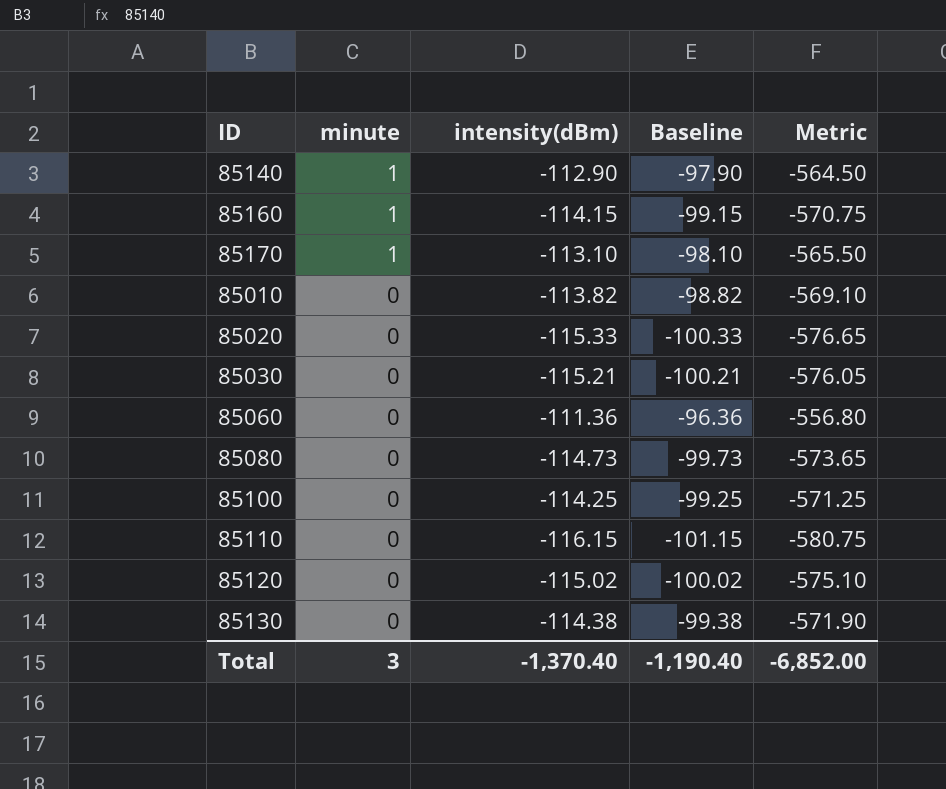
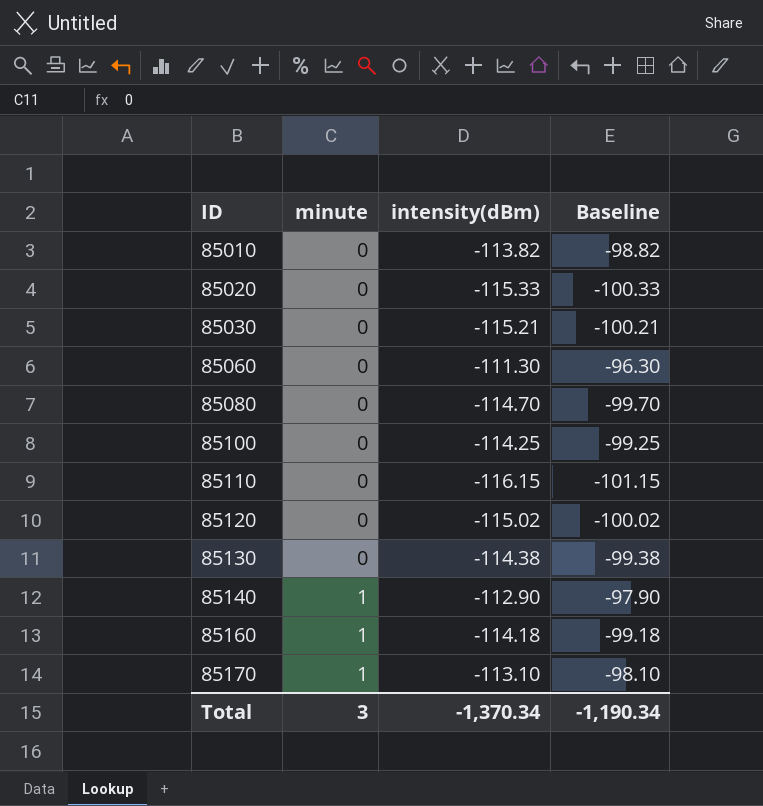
row order: minute descending -> ID ascending
column Metric | formula: [intensity(dBm)] * 5 -> none
85060 | intensity(dBm): -111.36 -> -111.30
85060 | Baseline: -96.36 -> -96.30
85080 | intensity(dBm): -114.73 -> -114.70
85080 | Baseline: -99.73 -> -99.70
85160 | intensity(dBm): -114.15 -> -114.18
85160 | Baseline: -99.15 -> -99.18
Total | intensity(dBm): -1,370.40 -> -1,370.34
Total | Baseline: -1,190.40 -> -1,190.34

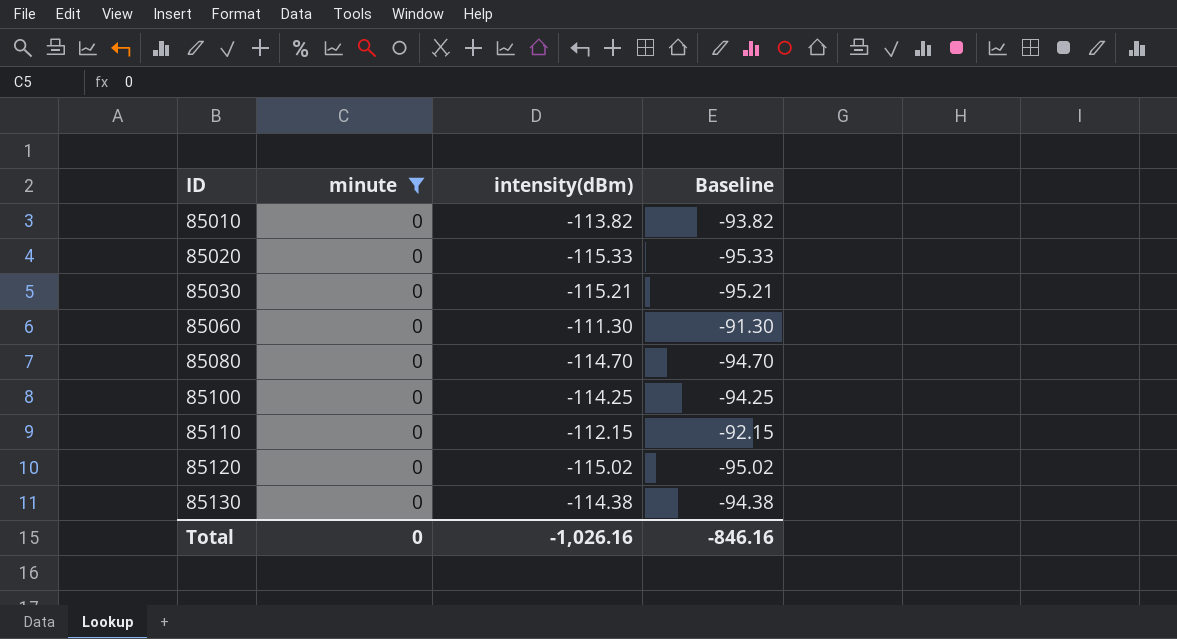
filter: none -> minute = 0
column Baseline | formula: [intensity(dBm)] + 15 -> [intensity(dBm)] + 20
85110 | intensity(dBm): -116.15 -> -112.15
Total | minute: 3 -> 0
Total | intensity(dBm): -1,370.34 -> -1,026.16
Total | Baseline: -1,190.34 -> -846.16

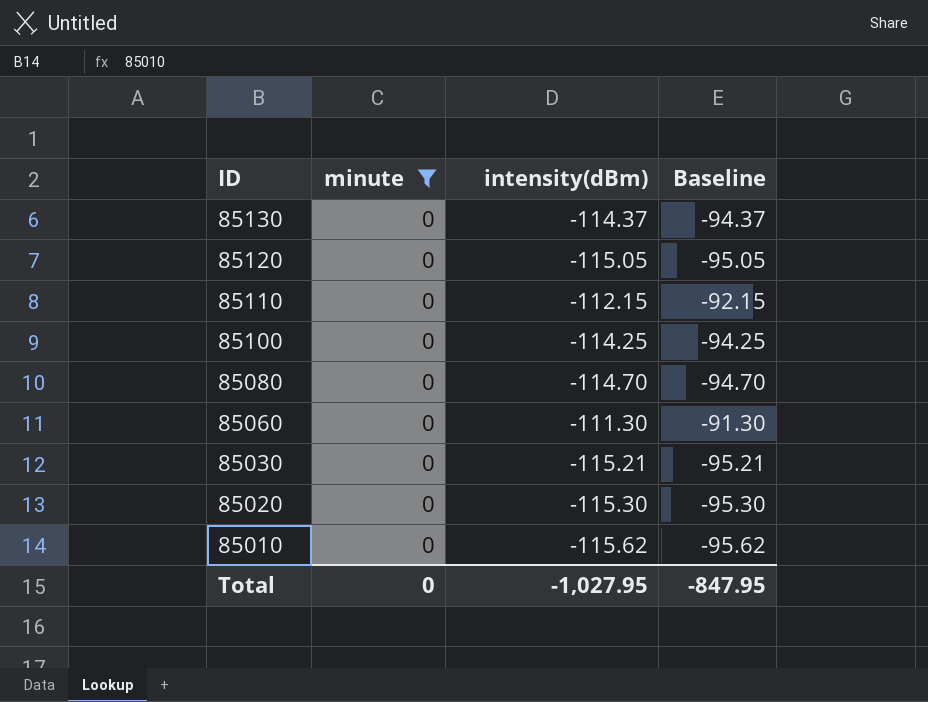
row order: ID ascending -> ID descending
85130 | intensity(dBm): -114.38 -> -114.37
85130 | Baseline: -94.38 -> -94.37
85120 | intensity(dBm): -115.02 -> -115.05
85120 | Baseline: -95.02 -> -95.05
85020 | intensity(dBm): -115.33 -> -115.30
85020 | Baseline: -95.33 -> -95.30
85010 | intensity(dBm): -113.82 -> -115.62
85010 | Baseline: -93.82 -> -95.62
Total | intensity(dBm): -1,026.16 -> -1,027.95
Total | Baseline: -846.16 -> -847.95

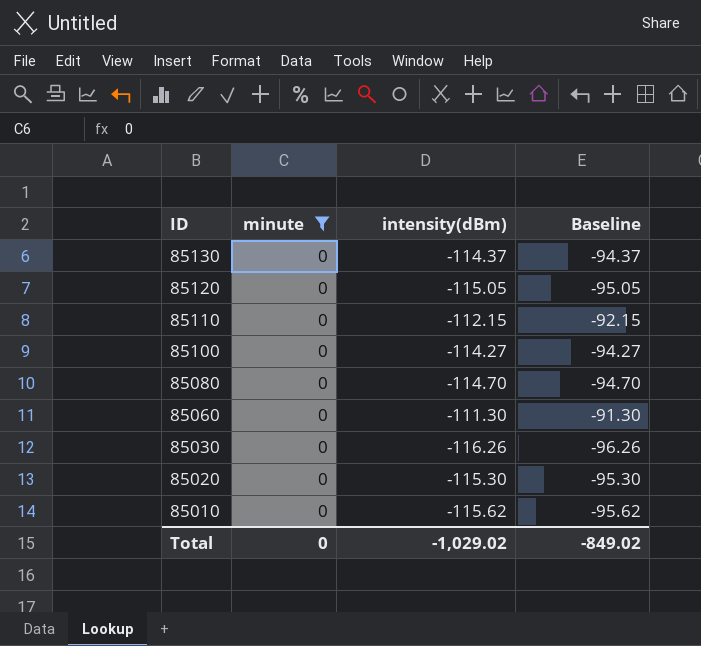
85100 | intensity(dBm): -114.25 -> -114.27
85100 | Baseline: -94.25 -> -94.27
85030 | intensity(dBm): -115.21 -> -116.26
85030 | Baseline: -95.21 -> -96.26
Total | intensity(dBm): -1,027.95 -> -1,029.02
Total | Baseline: -847.95 -> -849.02

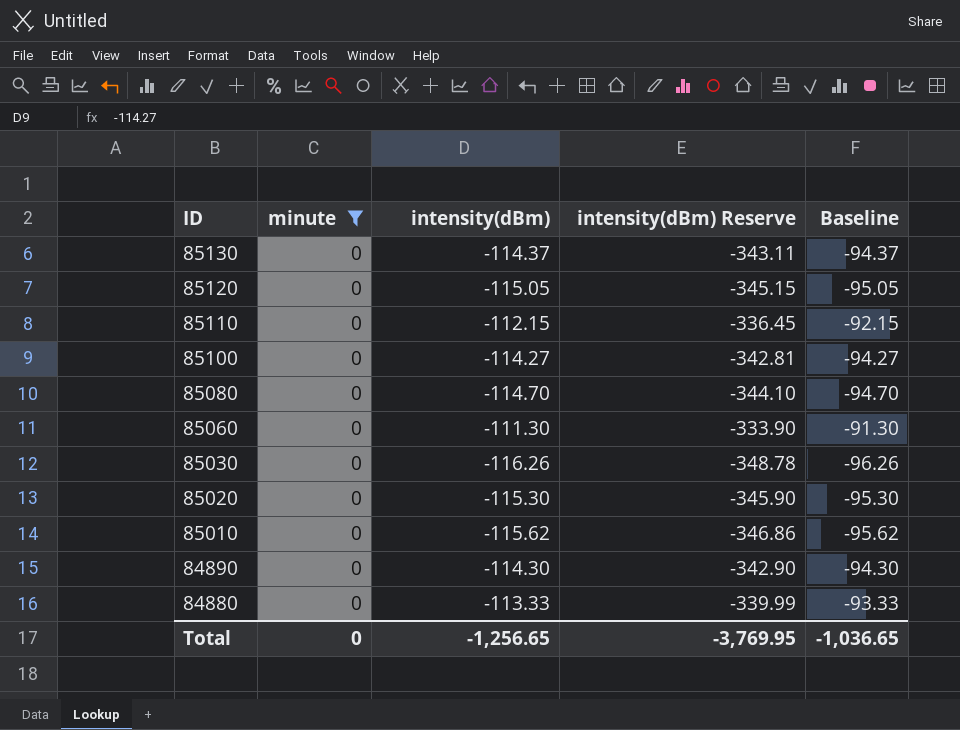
column intensity(dBm) Reserve | formula: none -> [intensity(dBm)] * 3
row 84890: none -> 0 | -114.30 | -342.90 | -94.30
row 84880: none -> 0 | -113.33 | -339.99 | -93.33
Total | intensity(dBm): -1,029.02 -> -1,256.65
Total | Baseline: -849.02 -> -1,036.65

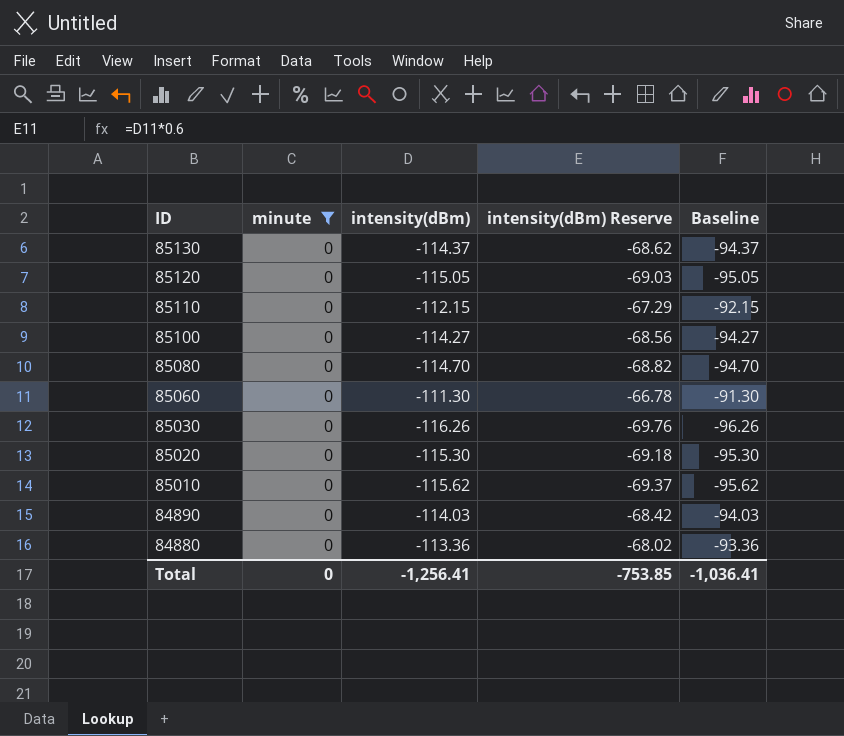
column intensity(dBm) Reserve | formula: [intensity(dBm)] * 3 -> [intensity(dBm)] * 0.6
84890 | intensity(dBm): -114.30 -> -114.03
84890 | Baseline: -94.30 -> -94.03
84880 | intensity(dBm): -113.33 -> -113.36
84880 | Baseline: -93.33 -> -93.36
Total | intensity(dBm): -1,256.65 -> -1,256.41
Total | intensity(dBm) Reserve: -3,769.95 -> -753.85
Total | Baseline: -1,036.65 -> -1,036.41

